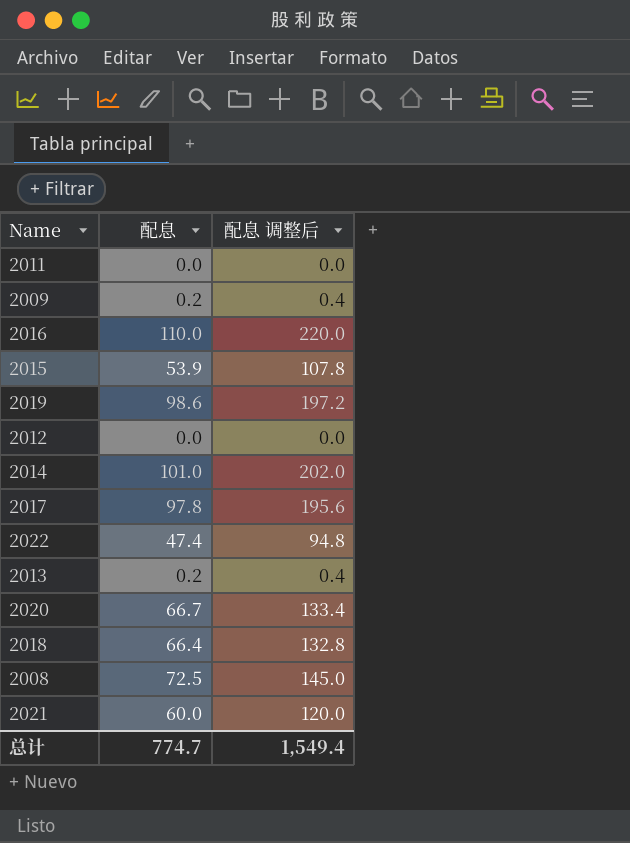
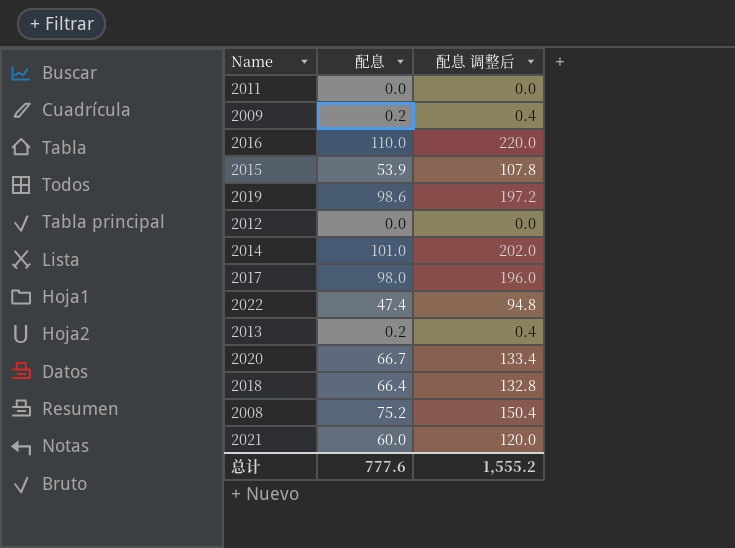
2017 | 配息: 97.8 -> 98.0
2017 | 配息 调整后: 195.6 -> 196.0
2008 | 配息: 72.5 -> 75.2
2008 | 配息 调整后: 145.0 -> 150.4
总计 | 配息: 774.7 -> 777.6
总计 | 配息 调整后: 1,549.4 -> 1,555.2

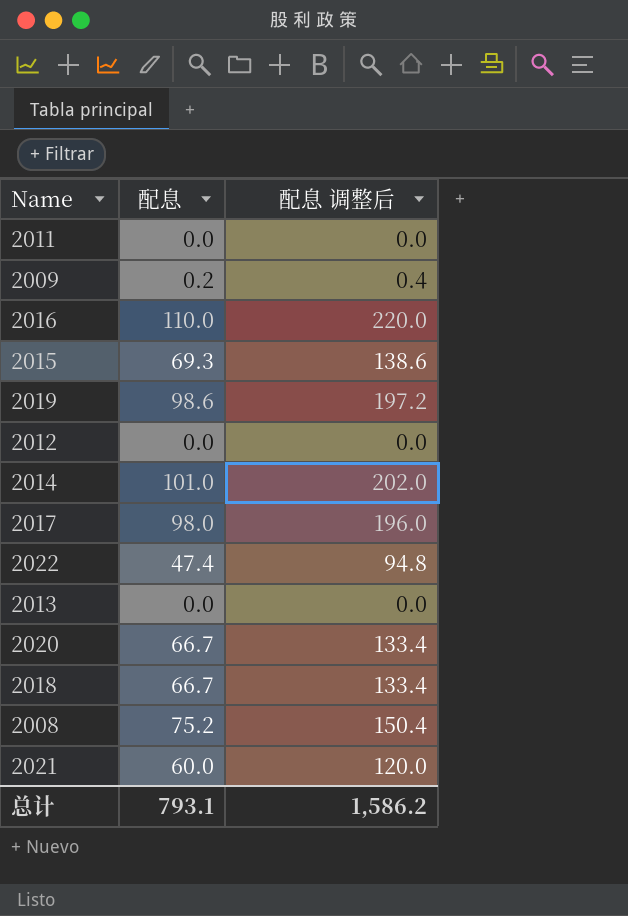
2015 | 配息: 53.9 -> 69.3
2015 | 配息 调整后: 107.8 -> 138.6
2013 | 配息: 0.2 -> 0.0
2013 | 配息 调整后: 0.4 -> 0.0
2018 | 配息: 66.4 -> 66.7
2018 | 配息 调整后: 132.8 -> 133.4
总计 | 配息: 777.6 -> 793.1
总计 | 配息 调整后: 1,555.2 -> 1,586.2

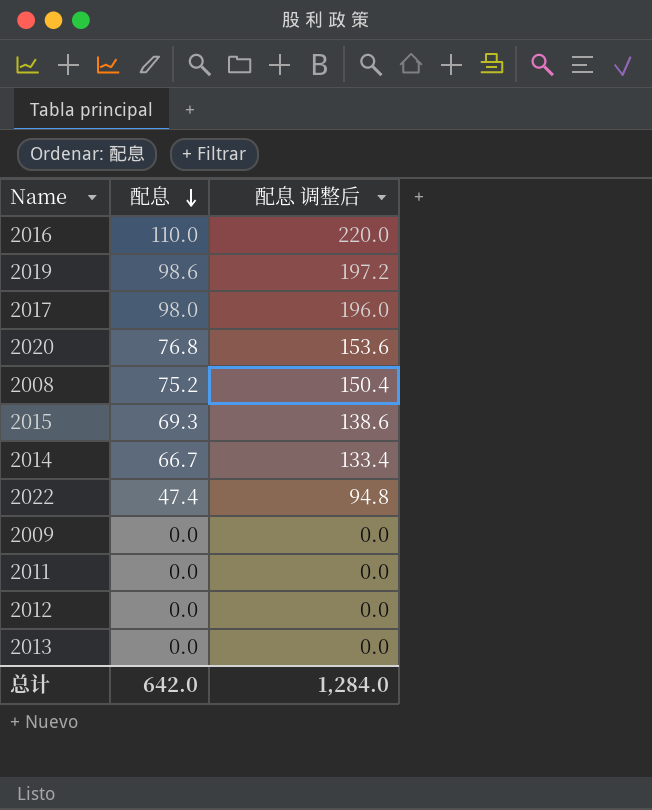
row order: none -> 配息 descending
row 2018: 66.7 | 133.4 -> none
row 2021: 60.0 | 120.0 -> none
2020 | 配息: 66.7 -> 76.8
2020 | 配息 调整后: 133.4 -> 153.6
2014 | 配息: 101.0 -> 66.7
2014 | 配息 调整后: 202.0 -> 133.4
2009 | 配息: 0.2 -> 0.0
2009 | 配息 调整后: 0.4 -> 0.0
总计 | 配息: 793.1 -> 642.0
总计 | 配息 调整后: 1,586.2 -> 1,284.0

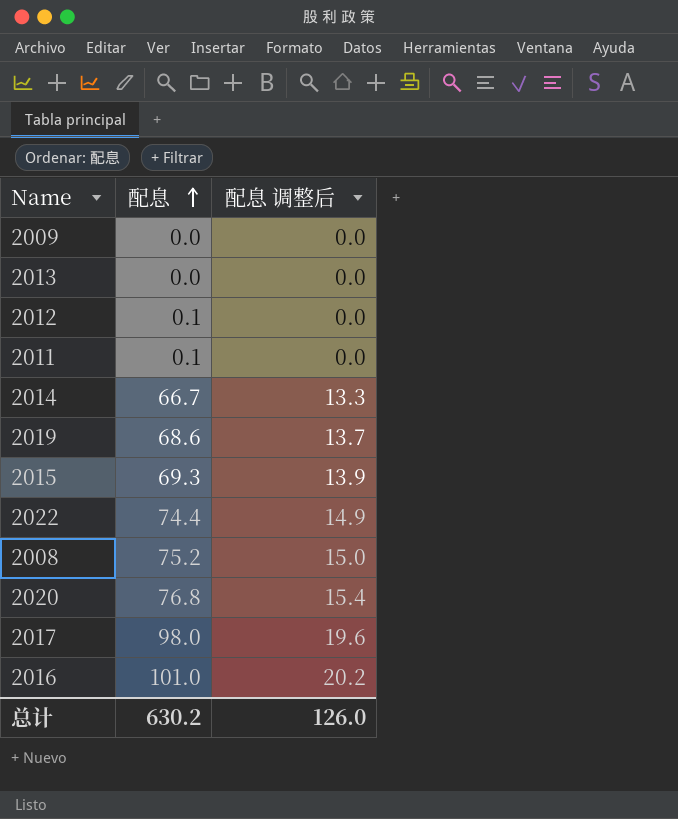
row order: 配息 descending -> 配息 ascending
column 配息 调整后 | formula: [配息] * 2 -> [配息] * 0.2
2012 | 配息: 0.0 -> 0.1
2011 | 配息: 0.0 -> 0.1
2019 | 配息: 98.6 -> 68.6
2022 | 配息: 47.4 -> 74.4
2016 | 配息: 110.0 -> 101.0
总计 | 配息: 642.0 -> 630.2
总计 | 配息 调整后: 1,284.0 -> 126.0

